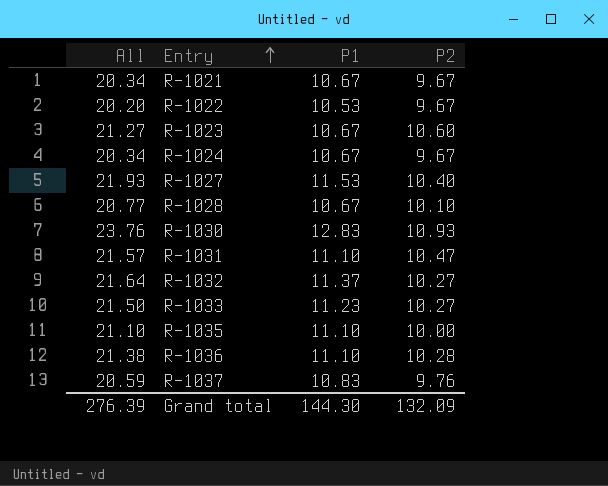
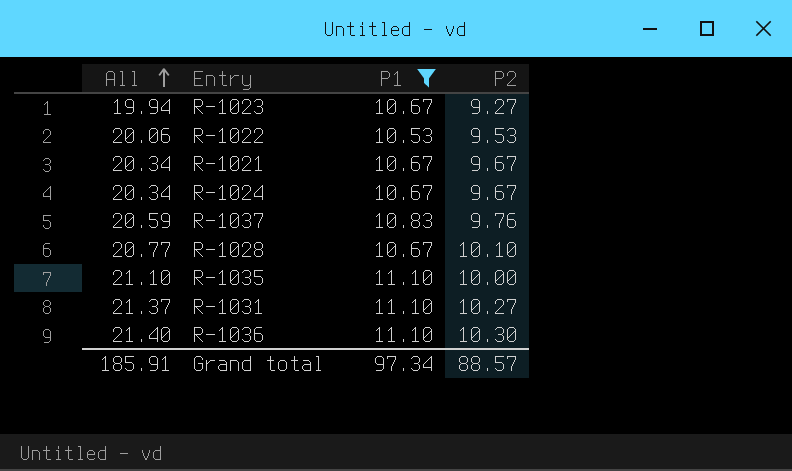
filter: none -> P1 <= 11.10
row order: Entry ascending -> All ascending
R-1023 | All: 21.27 -> 19.94
R-1023 | P2: 10.60 -> 9.27
R-1022 | All: 20.20 -> 20.06
R-1022 | P2: 9.67 -> 9.53
R-1031 | All: 21.57 -> 21.37
R-1031 | P2: 10.47 -> 10.27
R-1036 | All: 21.38 -> 21.40
R-1036 | P2: 10.28 -> 10.30
Grand total | All: 276.39 -> 185.91
Grand total | P1: 144.30 -> 97.34
Grand total | P2: 132.09 -> 88.57

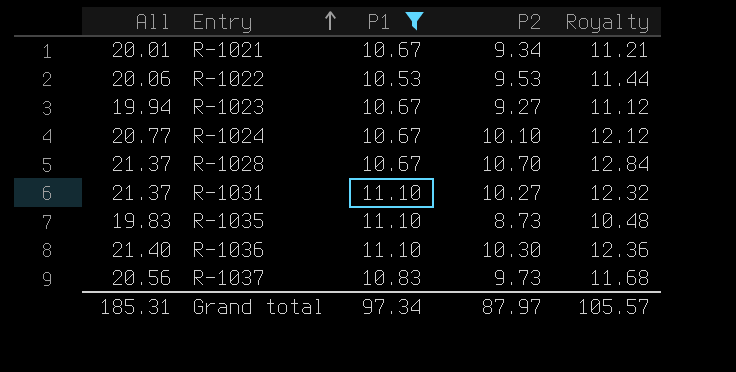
row order: All ascending -> Entry ascending
column Royalty | formula: none -> [P2] * 1.2
R-1021 | All: 20.34 -> 20.01
R-1021 | P2: 9.67 -> 9.34
R-1024 | All: 20.34 -> 20.77
R-1024 | P2: 9.67 -> 10.10
R-1028 | All: 20.77 -> 21.37
R-1028 | P2: 10.10 -> 10.70
R-1035 | All: 21.10 -> 19.83
R-1035 | P2: 10.00 -> 8.73
R-1037 | All: 20.59 -> 20.56
R-1037 | P2: 9.76 -> 9.73
Grand total | All: 185.91 -> 185.31
Grand total | P2: 88.57 -> 87.97

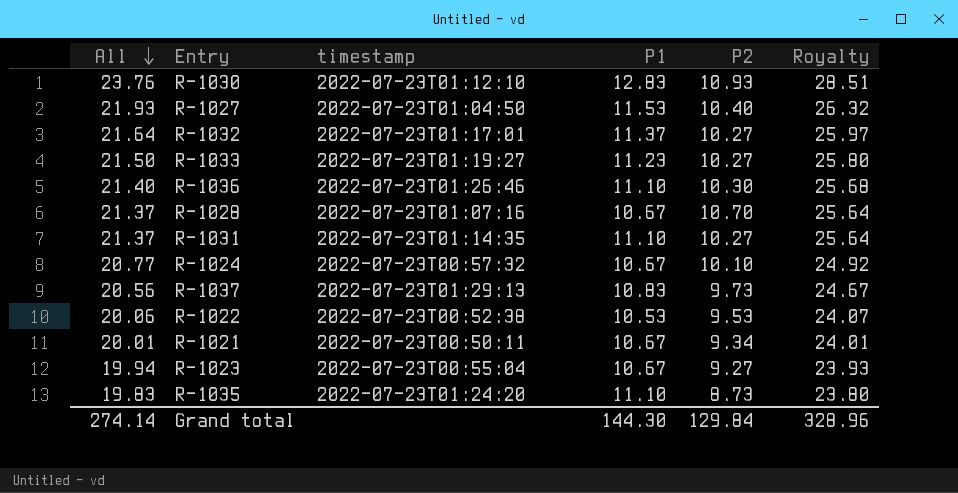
filter: P1 <= 11.10 -> none
row order: Entry ascending -> All descending
column timestamp | position: none -> 3
column Royalty | formula: [P2] * 1.2 -> [All] * 1.2
Grand total | All: 185.31 -> 274.14
Grand total | P1: 97.34 -> 144.30
Grand total | P2: 87.97 -> 129.84
Grand total | Royalty: 105.57 -> 328.96

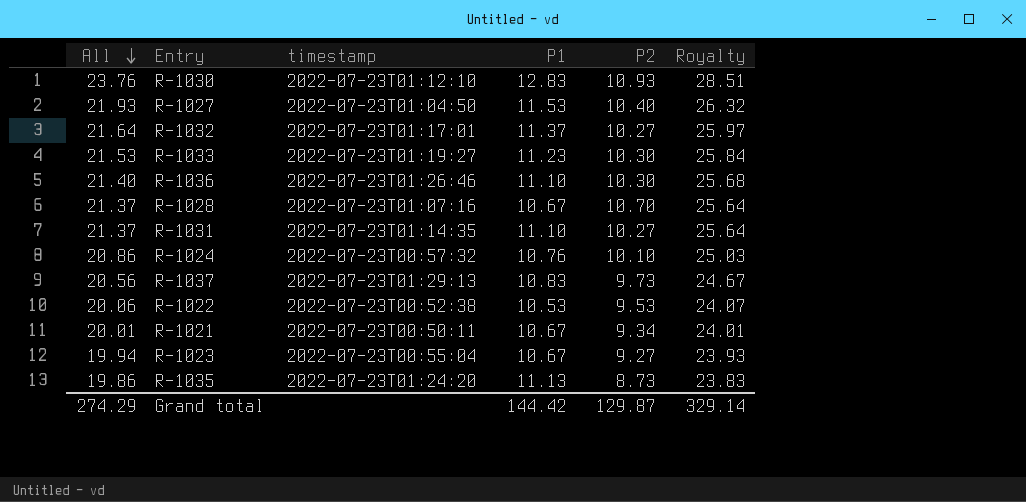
R-1033 | All: 21.50 -> 21.53
R-1033 | P2: 10.27 -> 10.30
R-1033 | Royalty: 25.80 -> 25.84
R-1024 | All: 20.77 -> 20.86
R-1024 | P1: 10.67 -> 10.76
R-1024 | Royalty: 24.92 -> 25.03
R-1035 | All: 19.83 -> 19.86
R-1035 | P1: 11.10 -> 11.13
R-1035 | Royalty: 23.80 -> 23.83
Grand total | All: 274.14 -> 274.29
Grand total | P1: 144.30 -> 144.42
Grand total | P2: 129.84 -> 129.87
Grand total | Royalty: 328.96 -> 329.14

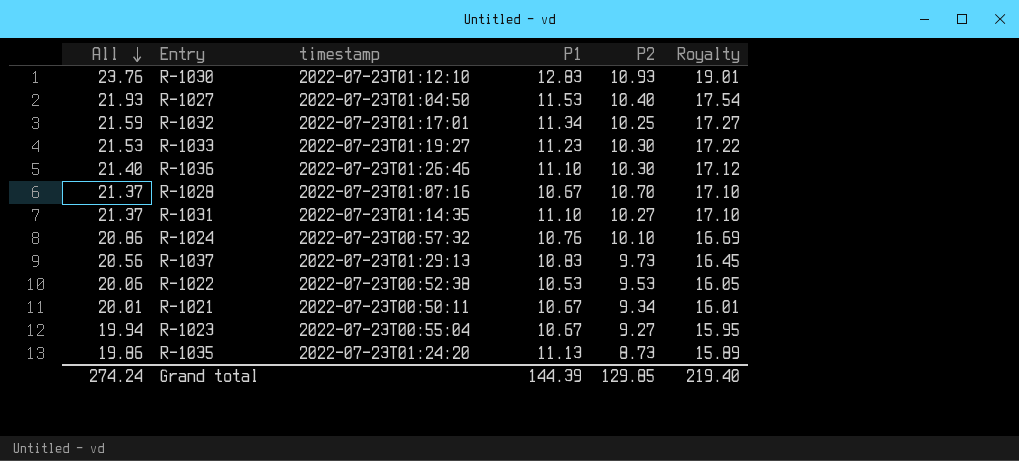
column Royalty | formula: [All] * 1.2 -> [All] * 0.8
R-1032 | All: 21.64 -> 21.59
R-1032 | P1: 11.37 -> 11.34
R-1032 | P2: 10.27 -> 10.25
Grand total | All: 274.29 -> 274.24
Grand total | P1: 144.42 -> 144.39
Grand total | P2: 129.87 -> 129.85
Grand total | Royalty: 329.14 -> 219.40

